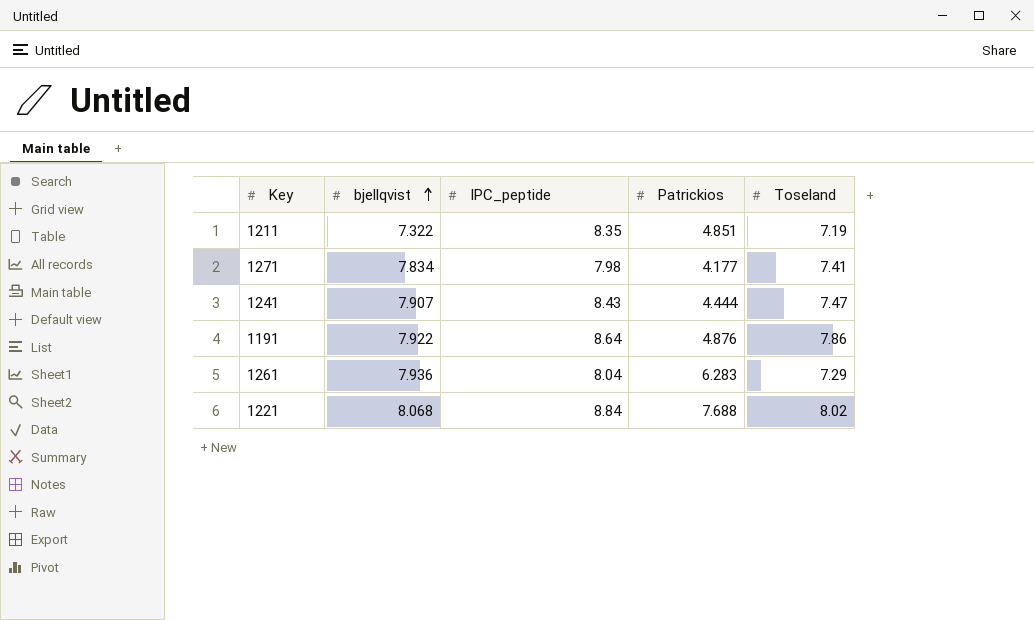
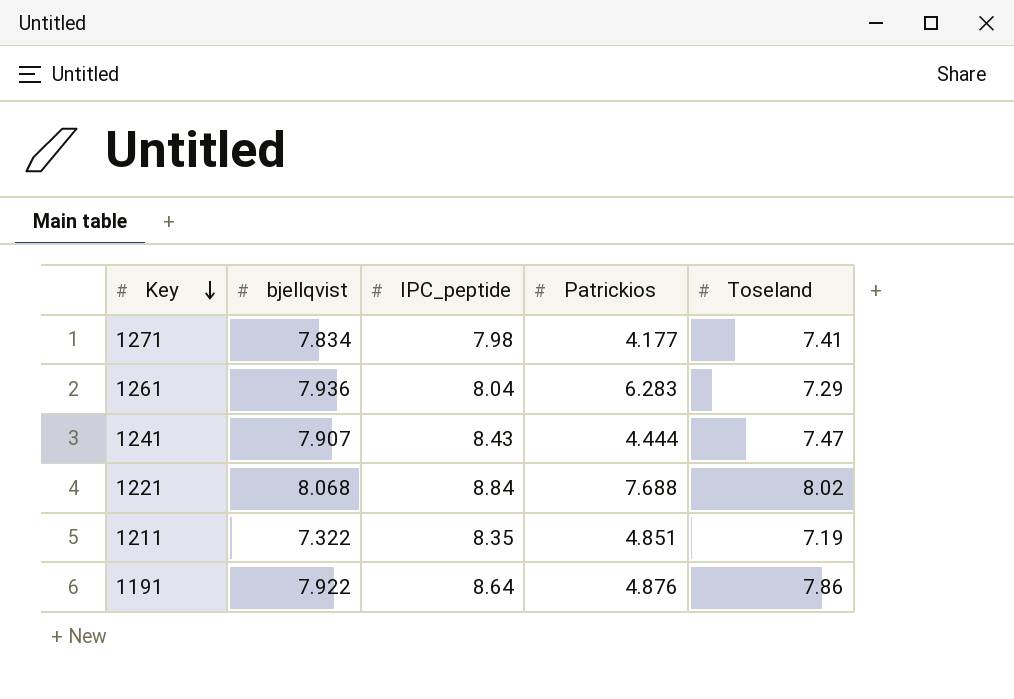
row order: bjellqvist ascending -> Key descending

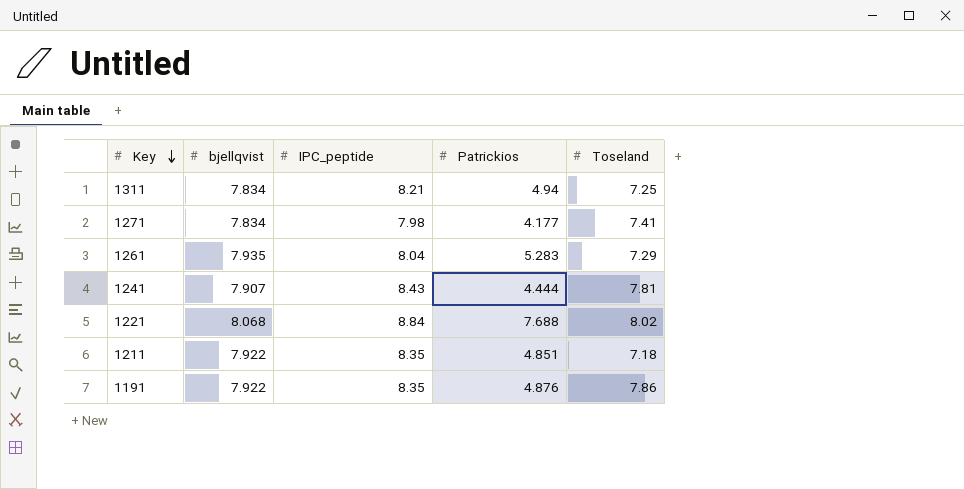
row 1311: none -> 7.834 | 8.21 | 4.94 | 7.25
1261 | bjellqvist: 7.936 -> 7.935
1261 | Patrickios: 6.283 -> 5.283
1241 | Toseland: 7.47 -> 7.81
1211 | bjellqvist: 7.322 -> 7.922
1211 | Toseland: 7.19 -> 7.18
1191 | IPC_peptide: 8.64 -> 8.35

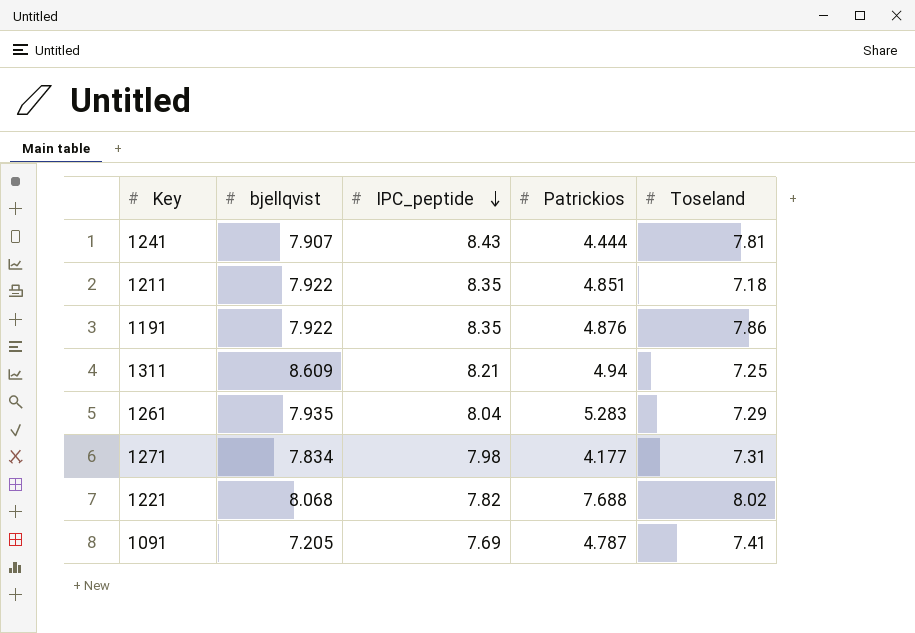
row order: Key descending -> IPC_peptide descending
1311 | bjellqvist: 7.834 -> 8.609
1271 | Toseland: 7.41 -> 7.31
1221 | IPC_peptide: 8.84 -> 7.82
row 1091: none -> 7.205 | 7.69 | 4.787 | 7.41

